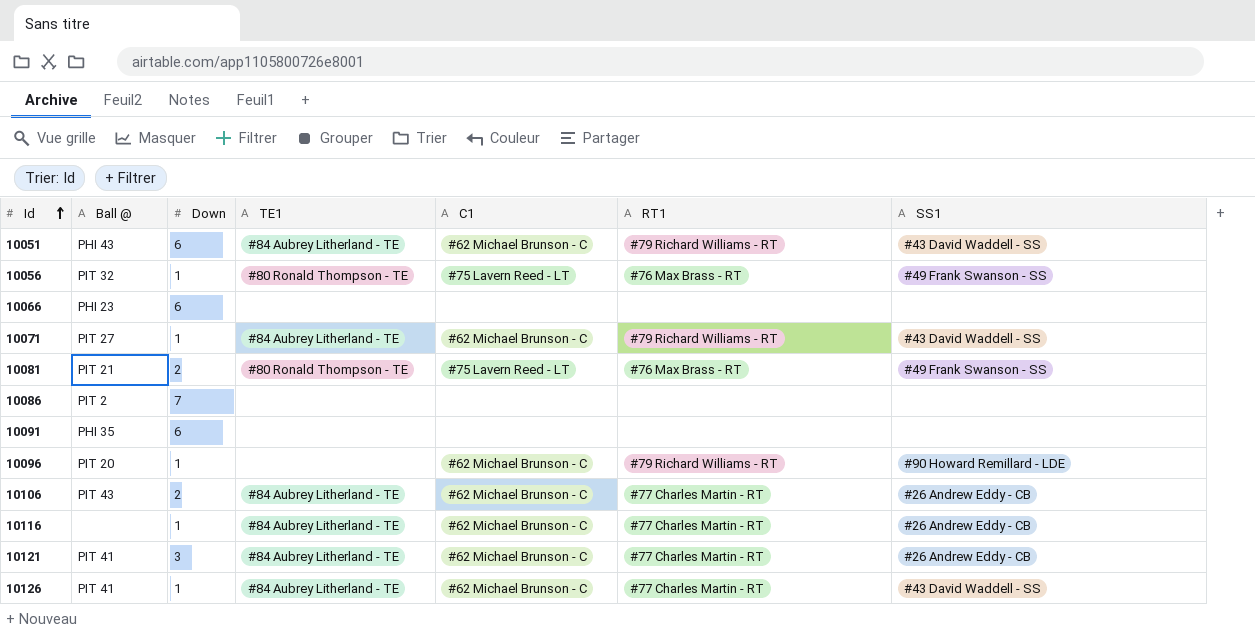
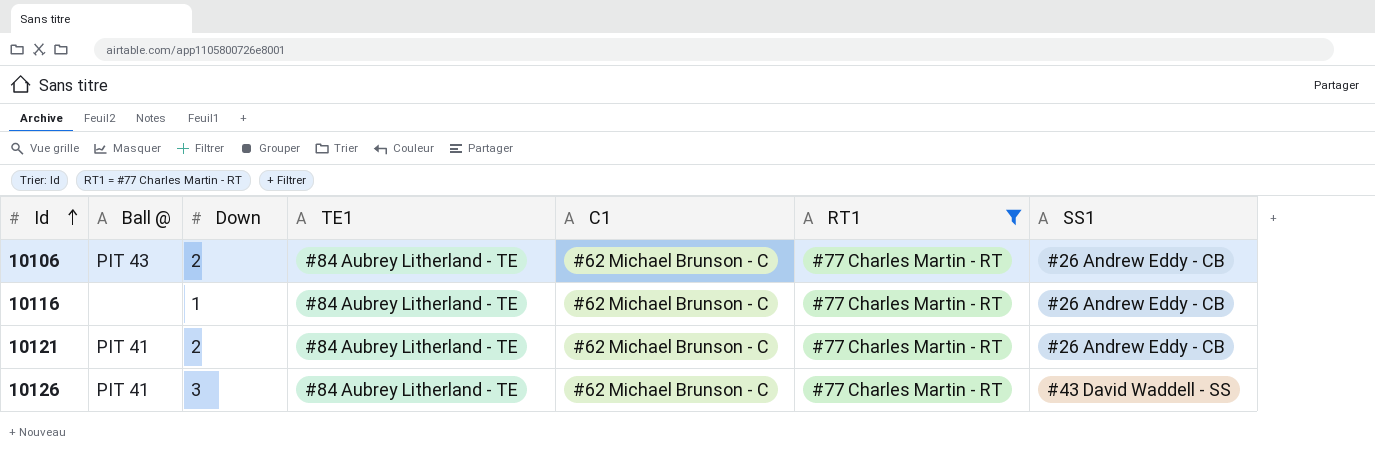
filter: none -> RT1 = #77 Charles Martin - RT
10121 | Down: 3 -> 2
10126 | Down: 1 -> 3

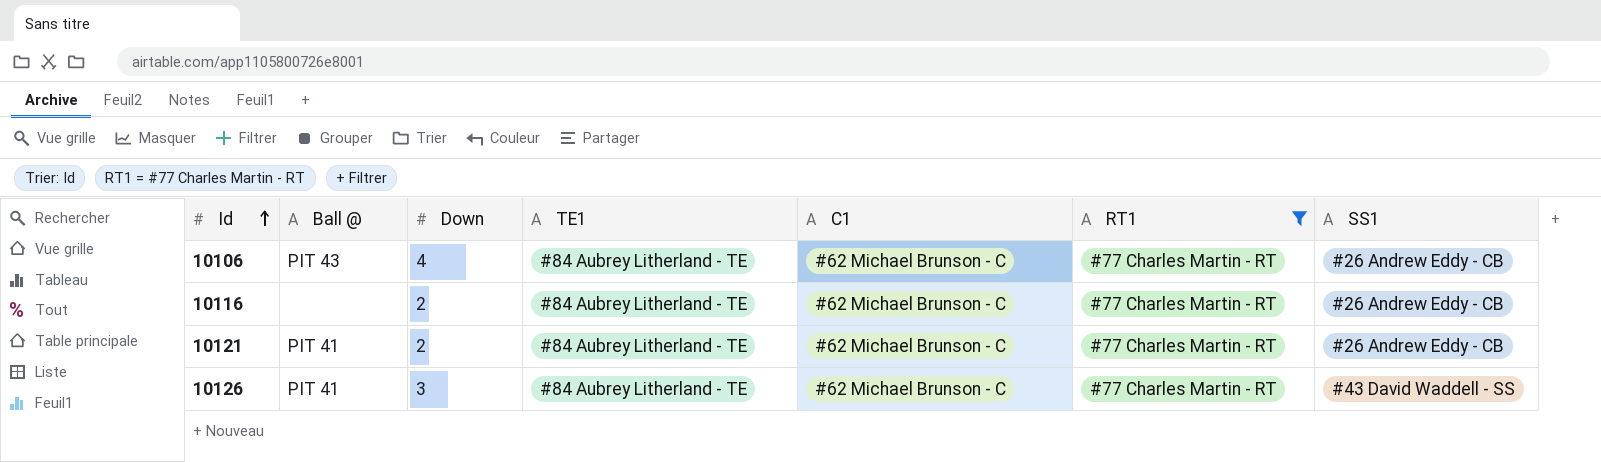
10106 | Down: 2 -> 4
10116 | Down: 1 -> 2

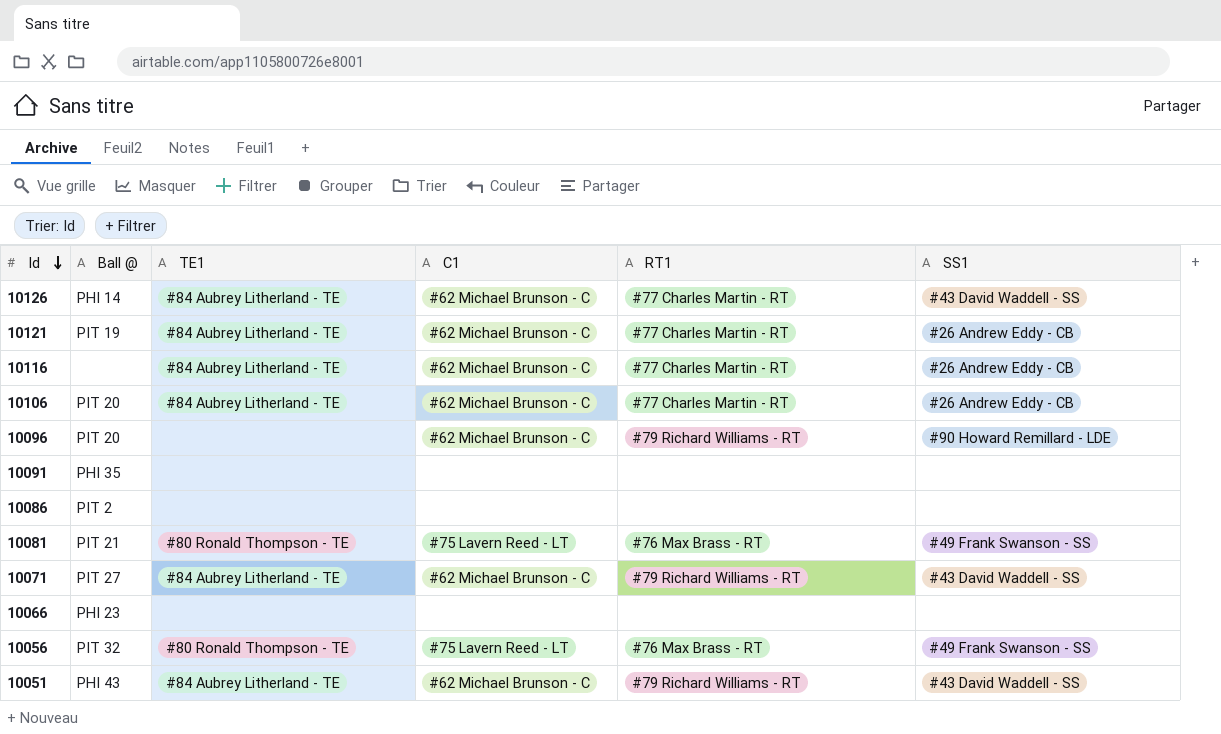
filter: RT1 = #77 Charles Martin - RT -> none
row order: Id ascending -> Id descending
column Down | position: 3 -> none
10126 | Ball @: PIT 41 -> PHI 14
10121 | Ball @: PIT 41 -> PIT 19
10106 | Ball @: PIT 43 -> PIT 20

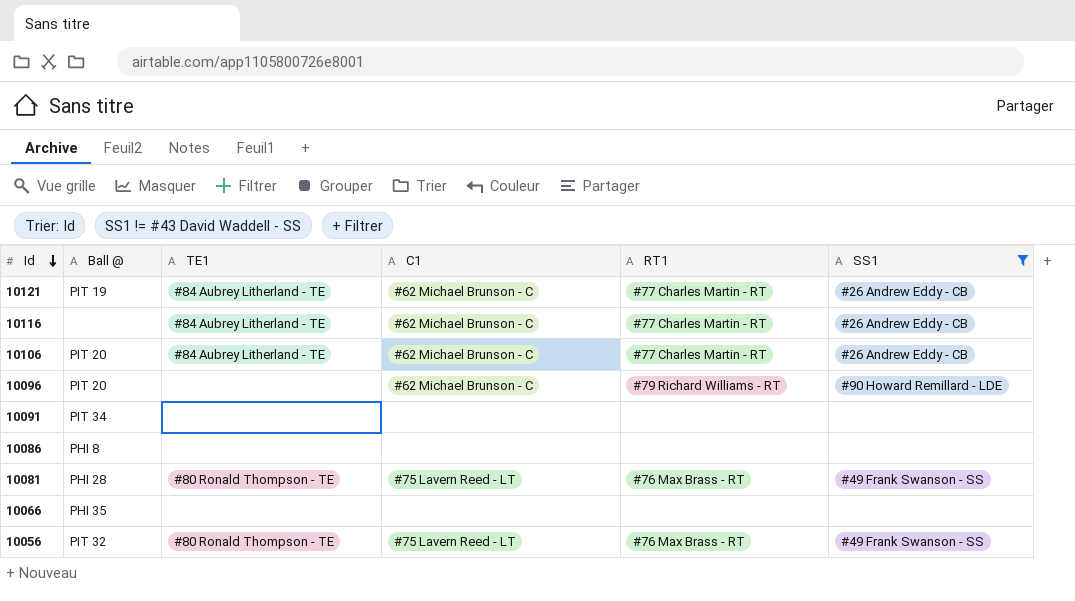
filter: none -> SS1 != #43 David Waddell - SS
10091 | Ball @: PHI 35 -> PIT 34
10086 | Ball @: PIT 2 -> PHI 8
10081 | Ball @: PIT 21 -> PHI 28
10066 | Ball @: PHI 23 -> PHI 35

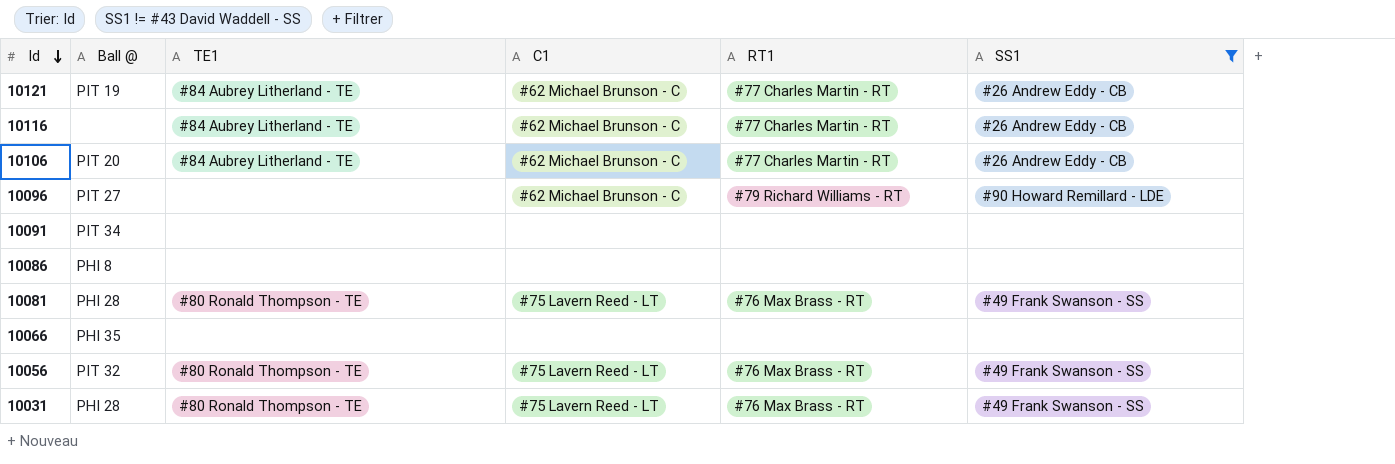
10096 | Ball @: PIT 20 -> PIT 27
row 10031: none -> PHI 28 | #80 Ronald Thompson - TE | #75 Lavern Reed - LT | #76 Max Brass - RT | #49 Frank Swanson - SS

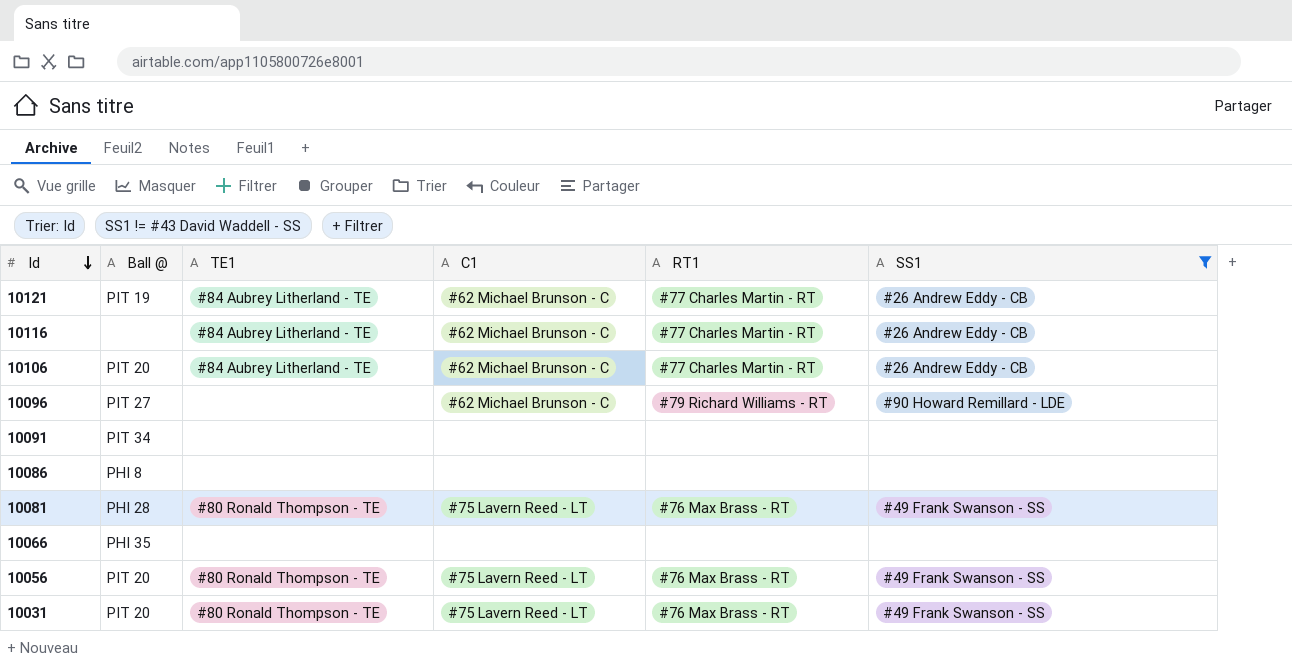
10056 | Ball @: PIT 32 -> PIT 20
10031 | Ball @: PHI 28 -> PIT 20

